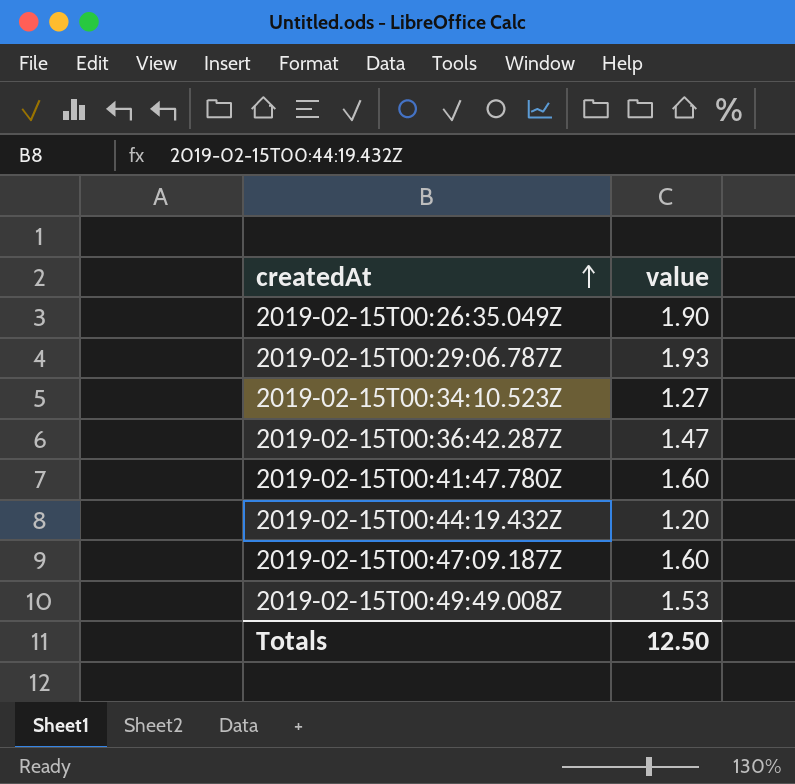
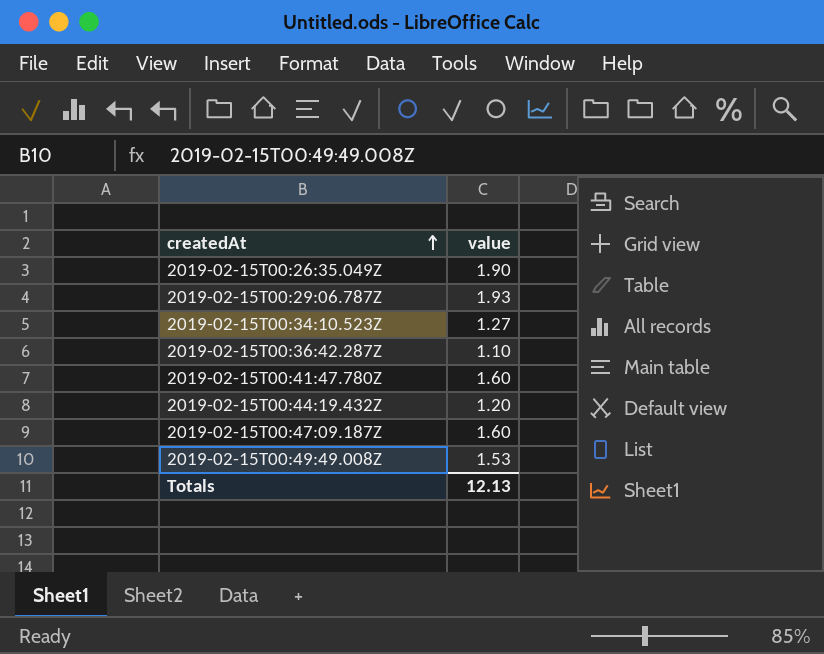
2019-02-15T00:36:42.287Z | value: 1.47 -> 1.10
Totals | value: 12.50 -> 12.13

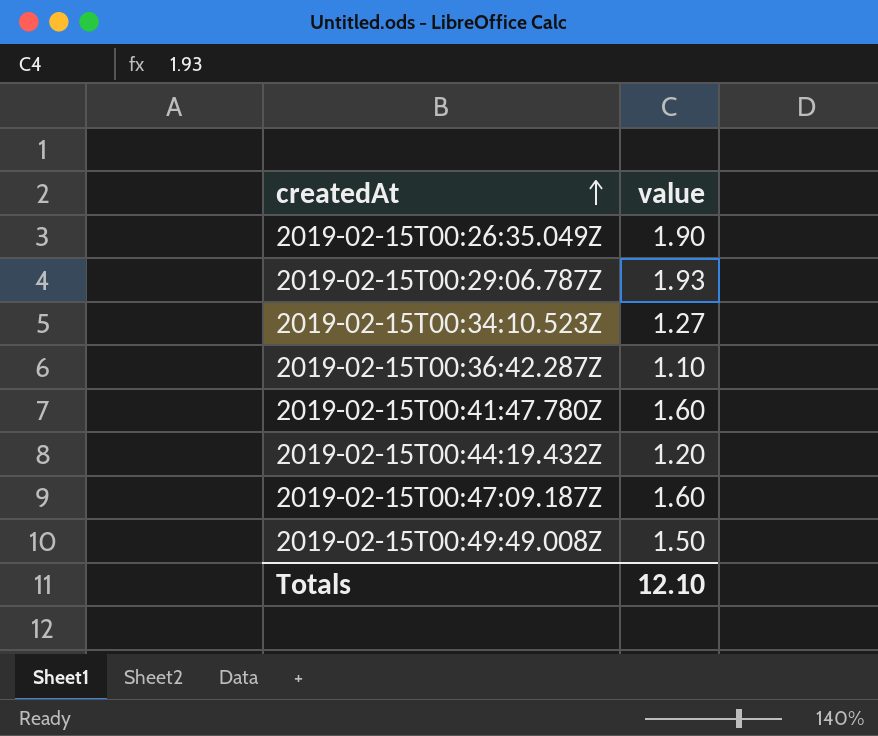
2019-02-15T00:49:49.008Z | value: 1.53 -> 1.50
Totals | value: 12.13 -> 12.10

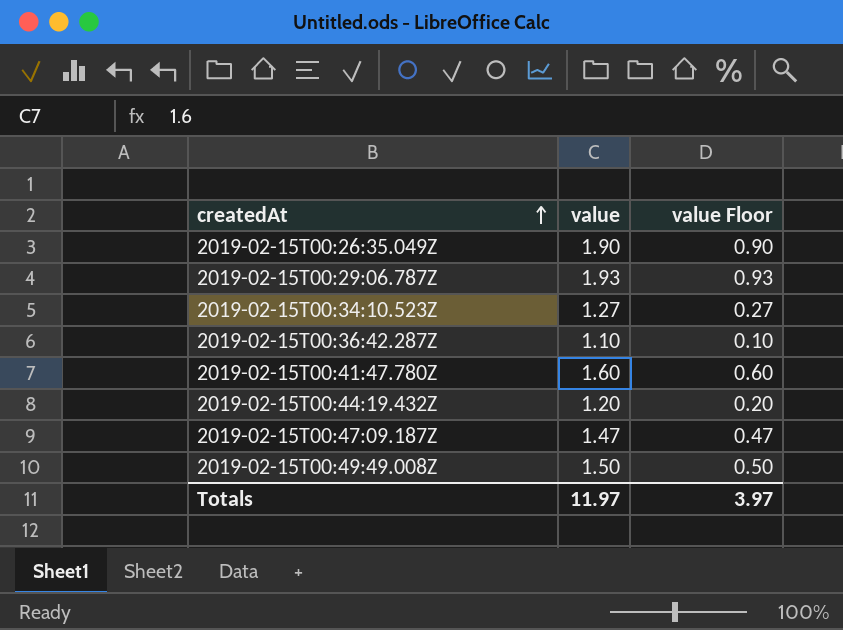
column value Floor | formula: none -> [value] - 1
2019-02-15T00:47:09.187Z | value: 1.60 -> 1.47
Totals | value: 12.10 -> 11.97

